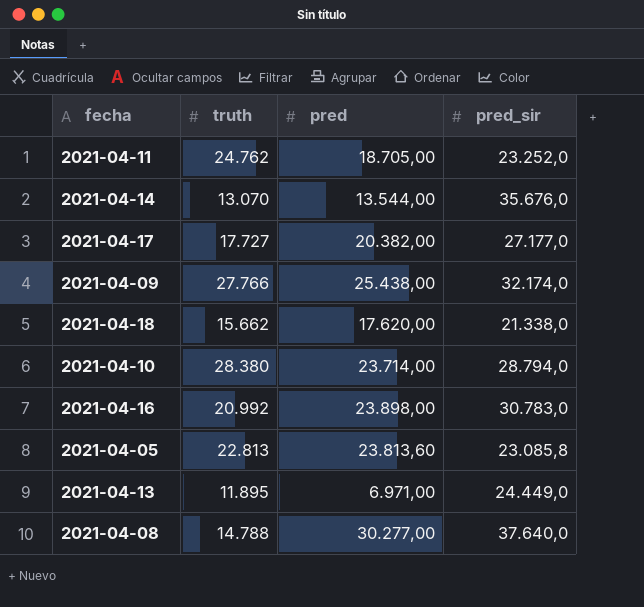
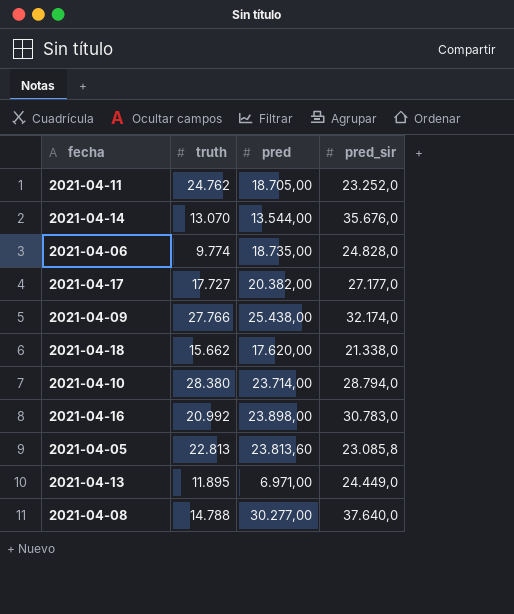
row 2021-04-06: none -> 9.774 | 18.735,00 | 24.828,0

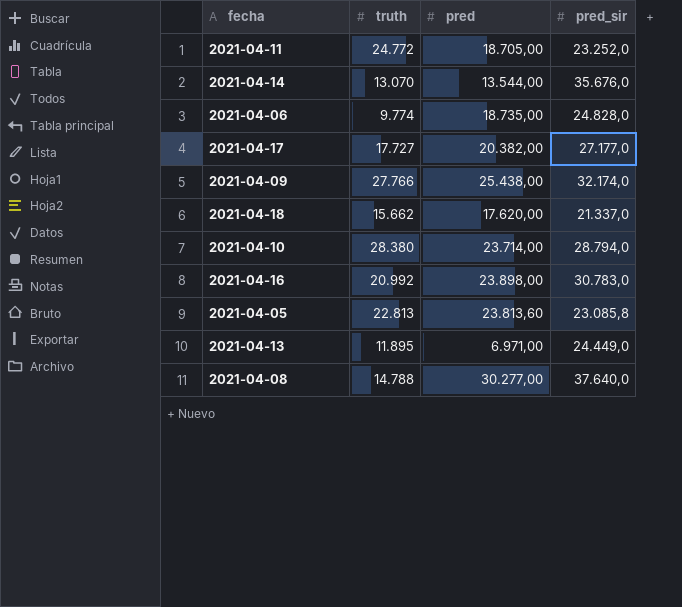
2021-04-11 | truth: 24.762 -> 24.772
2021-04-18 | pred_sir: 21.338,0 -> 21.337,0

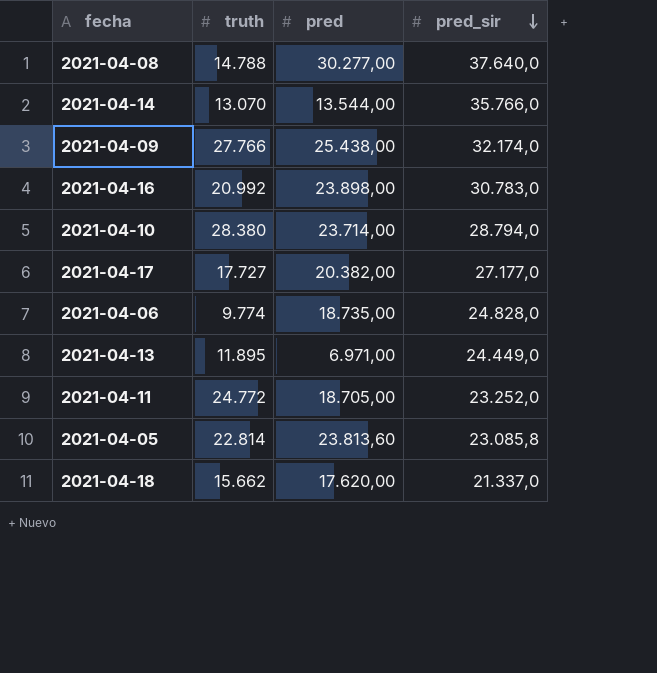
row order: none -> pred_sir descending
2021-04-14 | pred_sir: 35.676,0 -> 35.766,0
2021-04-05 | truth: 22.813 -> 22.814

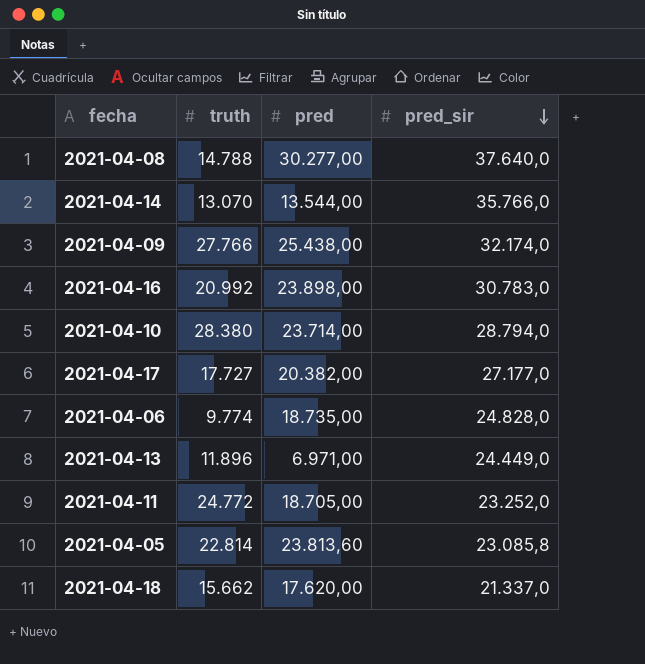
2021-04-13 | truth: 11.895 -> 11.896

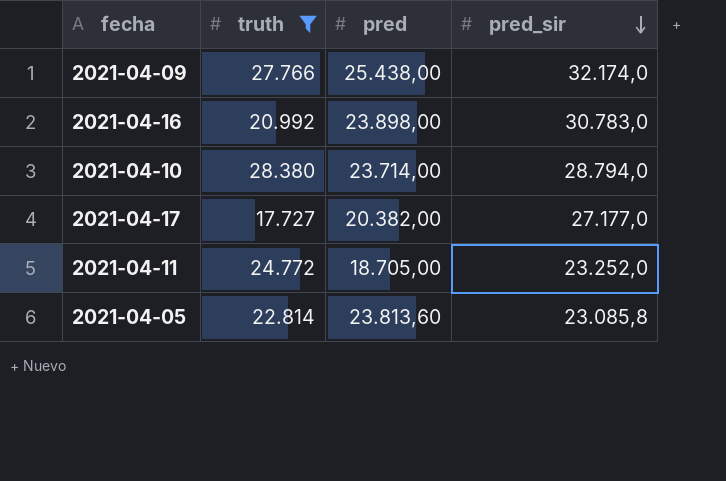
filter: none -> truth >= 17.727

